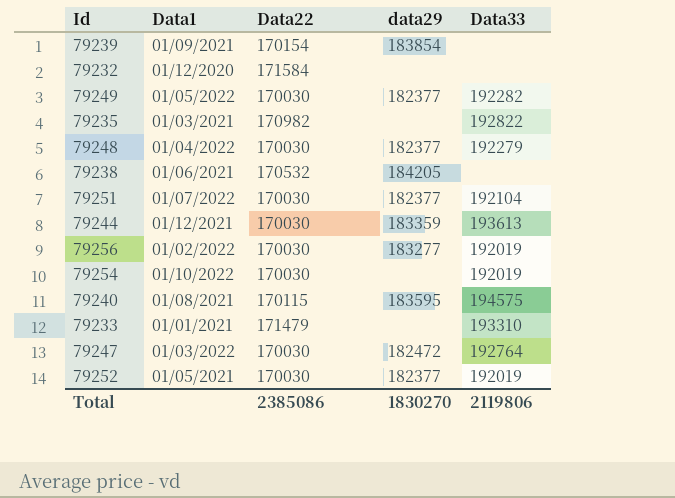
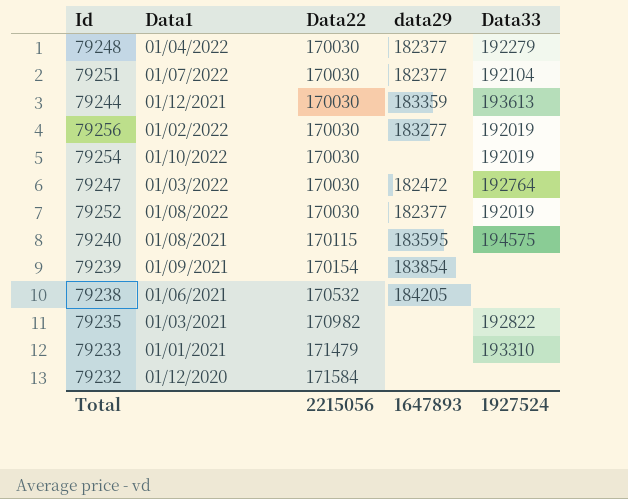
row order: none -> Data22 ascending
row 79249: 01/05/2022 | 170030 | 182377 | 192282 -> none
79252 | Data1: 01/05/2021 -> 01/08/2022
Total | Data22: 2385086 -> 2215056
Total | data29: 1830270 -> 1647893
Total | Data33: 2119806 -> 1927524

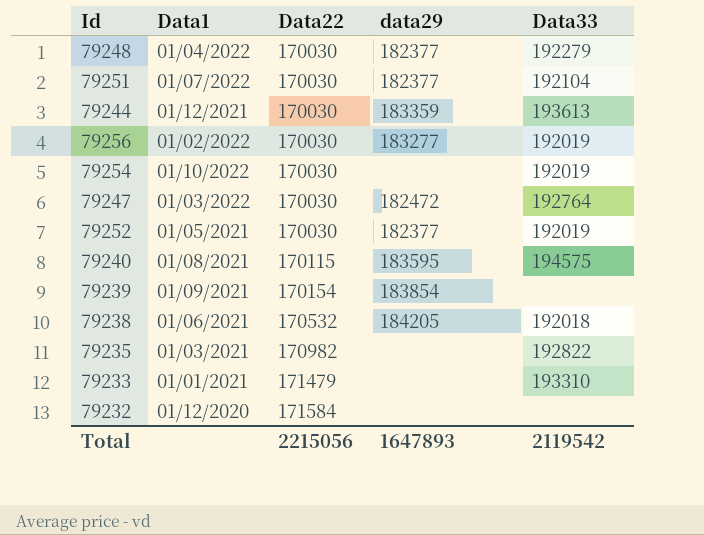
79252 | Data1: 01/08/2022 -> 01/05/2021
79238 | Data33: none -> 192018
Total | Data33: 1927524 -> 2119542

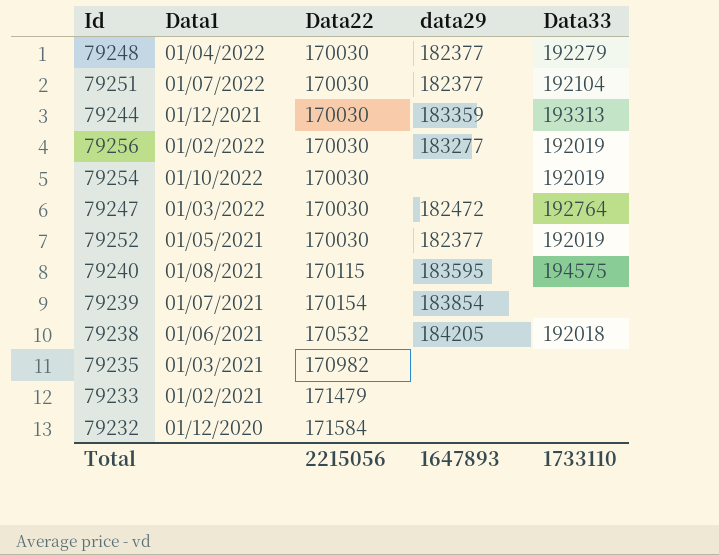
79244 | Data33: 193613 -> 193313
79239 | Data1: 01/09/2021 -> 01/07/2021
79235 | Data33: 192822 -> none
79233 | Data1: 01/01/2021 -> 01/02/2021
79233 | Data33: 193310 -> none
Total | Data33: 2119542 -> 1733110

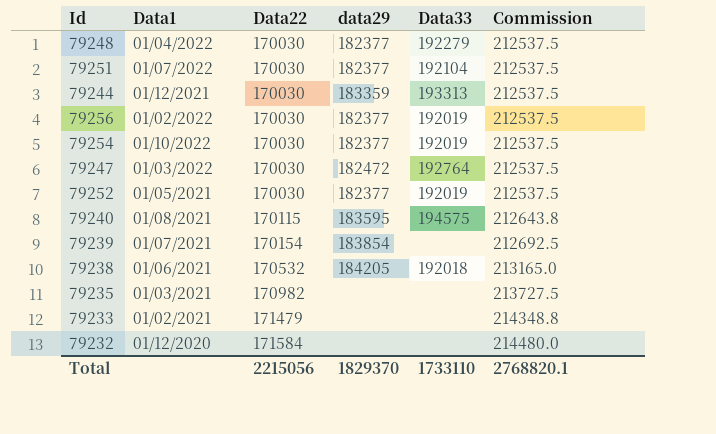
column Commission | formula: none -> [Data22] * 1.25
79256 | data29: 183277 -> 182377
79254 | data29: none -> 182377
Total | data29: 1647893 -> 1829370

